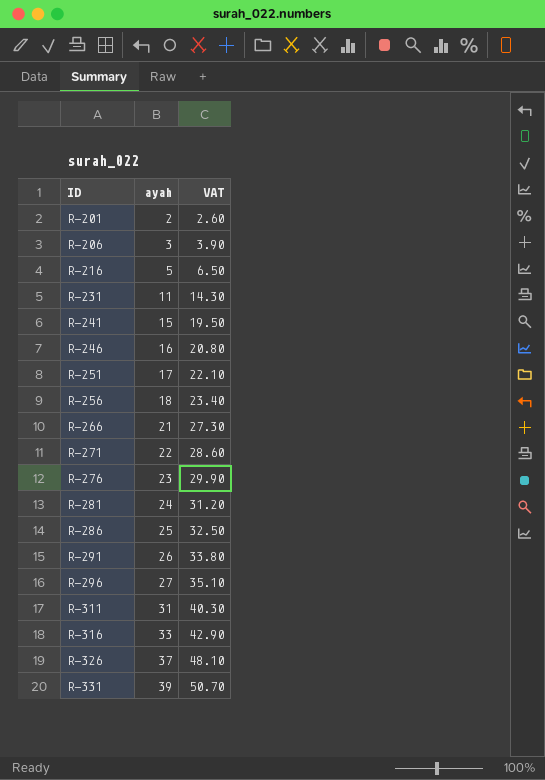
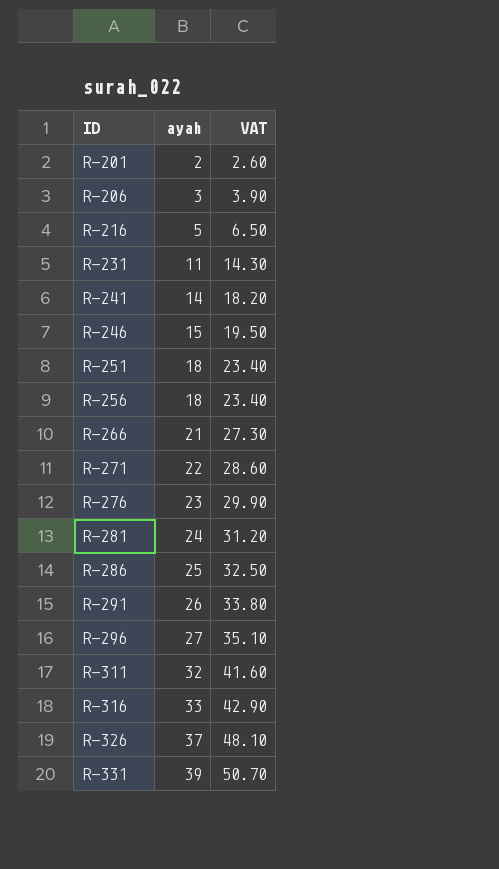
R-241 | ayah: 15 -> 14
R-241 | VAT: 19.50 -> 18.20
R-246 | ayah: 16 -> 15
R-246 | VAT: 20.80 -> 19.50
R-251 | ayah: 17 -> 18
R-251 | VAT: 22.10 -> 23.40
R-311 | ayah: 31 -> 32
R-311 | VAT: 40.30 -> 41.60

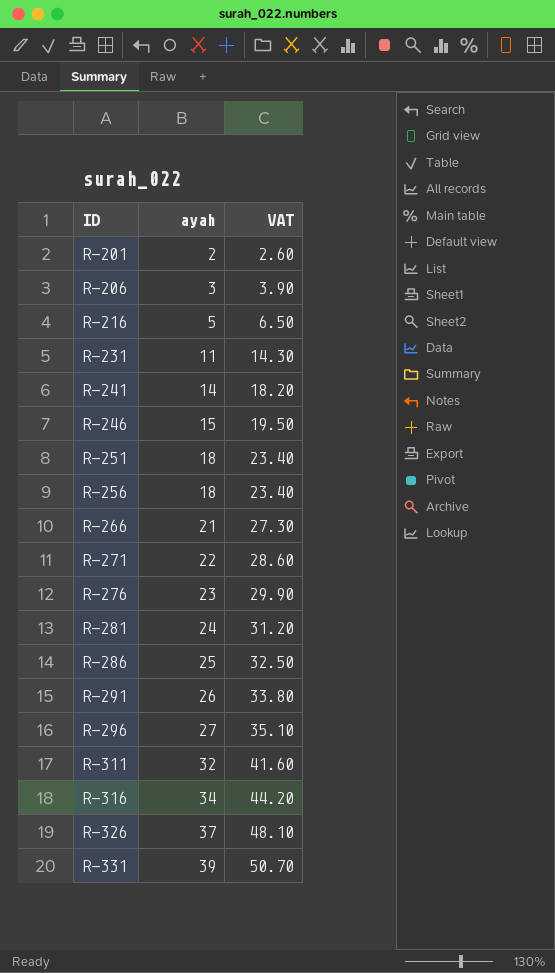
R-316 | ayah: 33 -> 34
R-316 | VAT: 42.90 -> 44.20

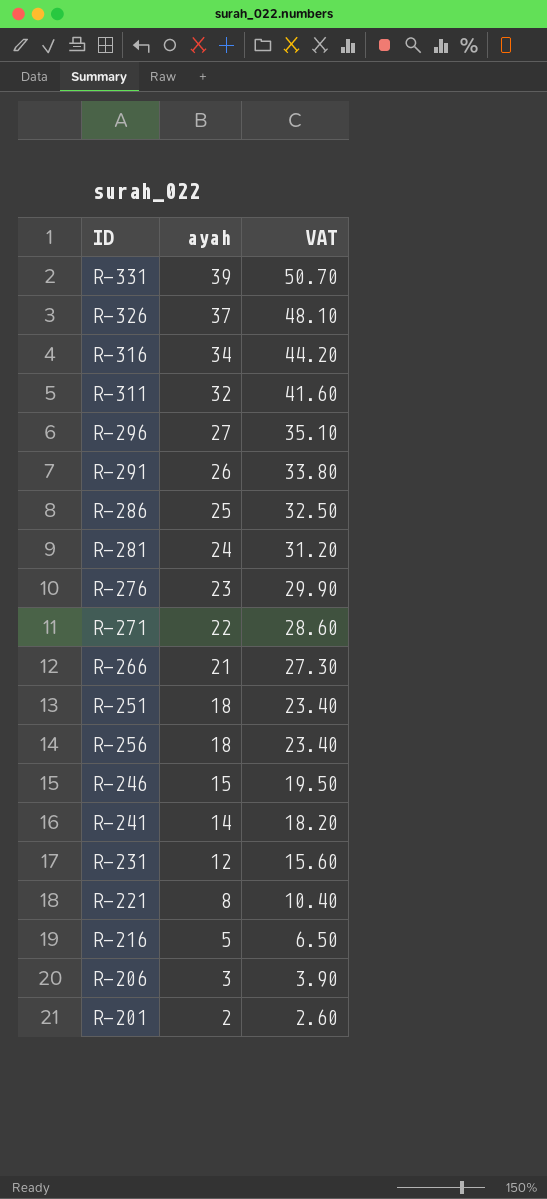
row order: ID ascending -> ayah descending
R-231 | ayah: 11 -> 12
R-231 | VAT: 14.30 -> 15.60
row R-221: none -> 8 | 10.40

